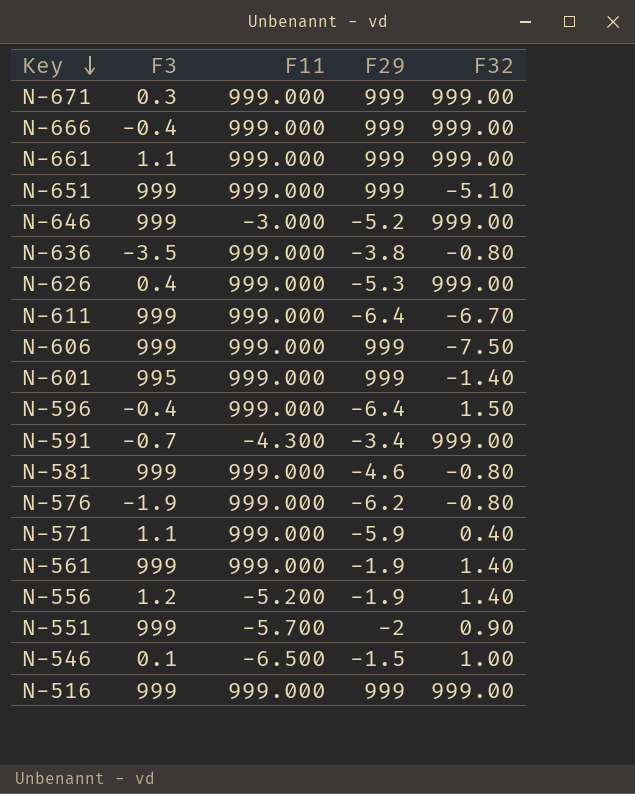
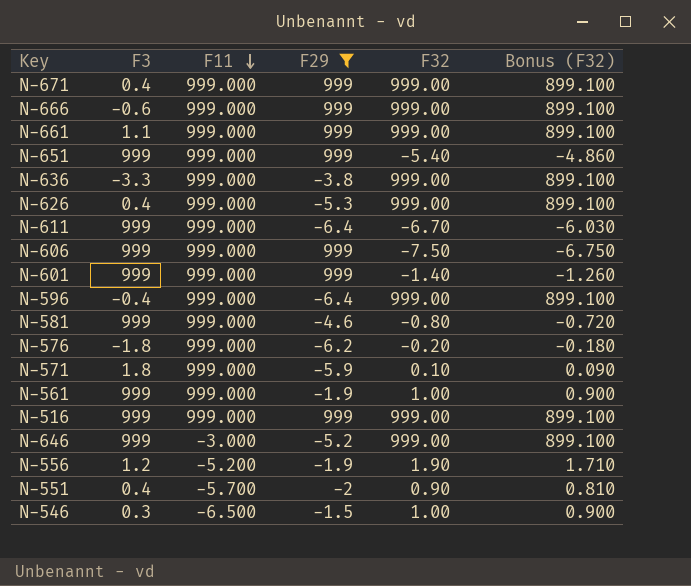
filter: none -> F29 != -3.4
row order: Key descending -> F11 descending
column Bonus (F32) | formula: none -> [F32] * 0.9
N-671 | F3: 0.3 -> 0.4
N-666 | F3: -0.4 -> -0.6
N-651 | F32: -5.10 -> -5.40
N-636 | F3: -3.5 -> -3.3
N-636 | F32: -0.80 -> 999.00
N-601 | F3: 995 -> 999
N-596 | F32: 1.50 -> 999.00
N-576 | F3: -1.9 -> -1.8
N-576 | F32: -0.80 -> -0.20
N-571 | F3: 1.1 -> 1.8
N-571 | F32: 0.40 -> 0.10
N-561 | F32: 1.40 -> 1.00
N-556 | F32: 1.40 -> 1.90
N-551 | F3: 999 -> 0.4
N-546 | F3: 0.1 -> 0.3

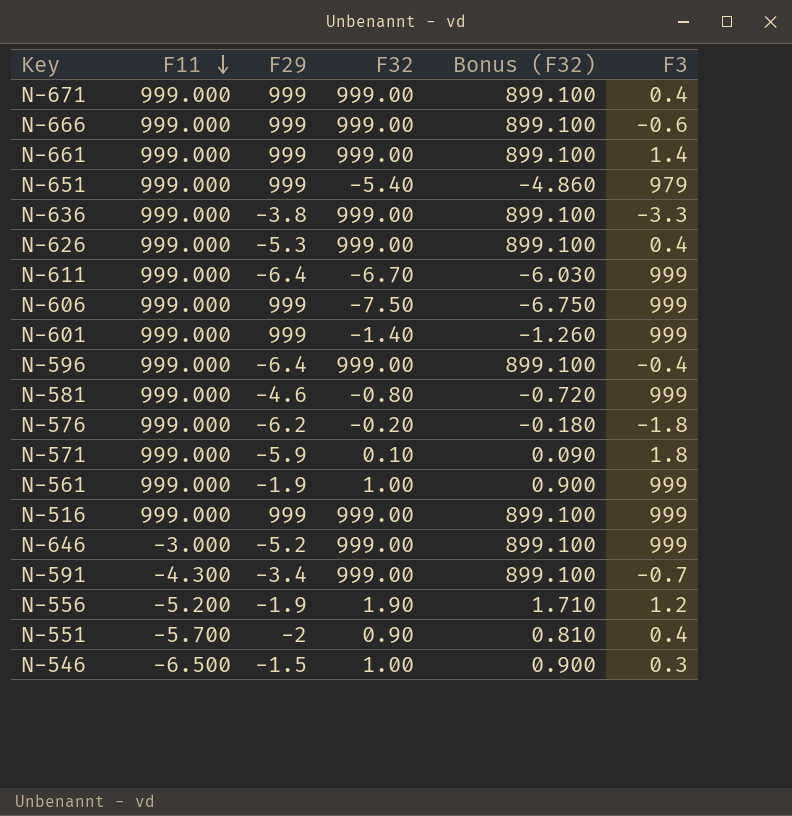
filter: F29 != -3.4 -> none
column F3 | position: 2 -> 6
N-661 | F3: 1.1 -> 1.4
N-651 | F3: 999 -> 979

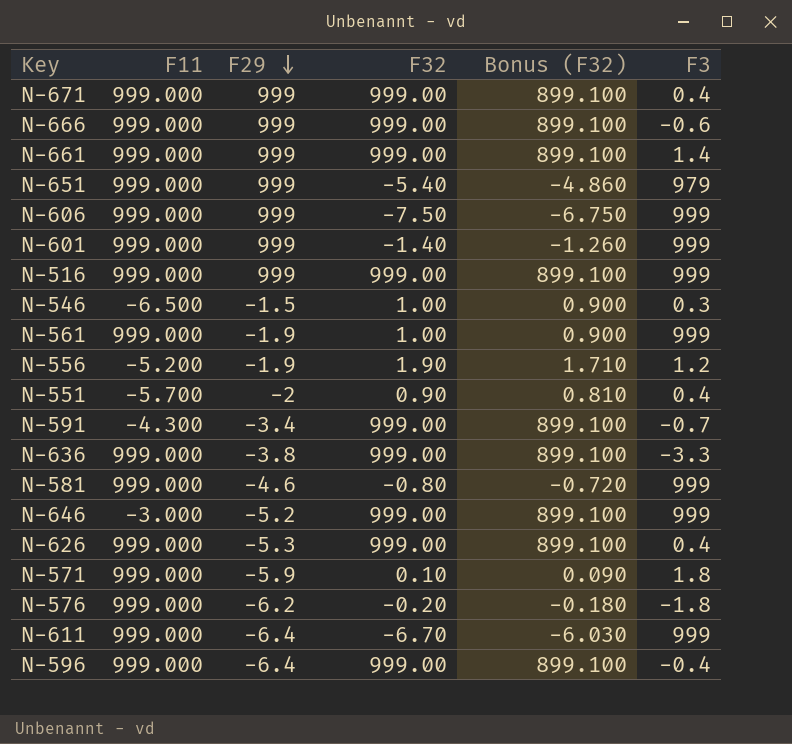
row order: F11 descending -> F29 descending

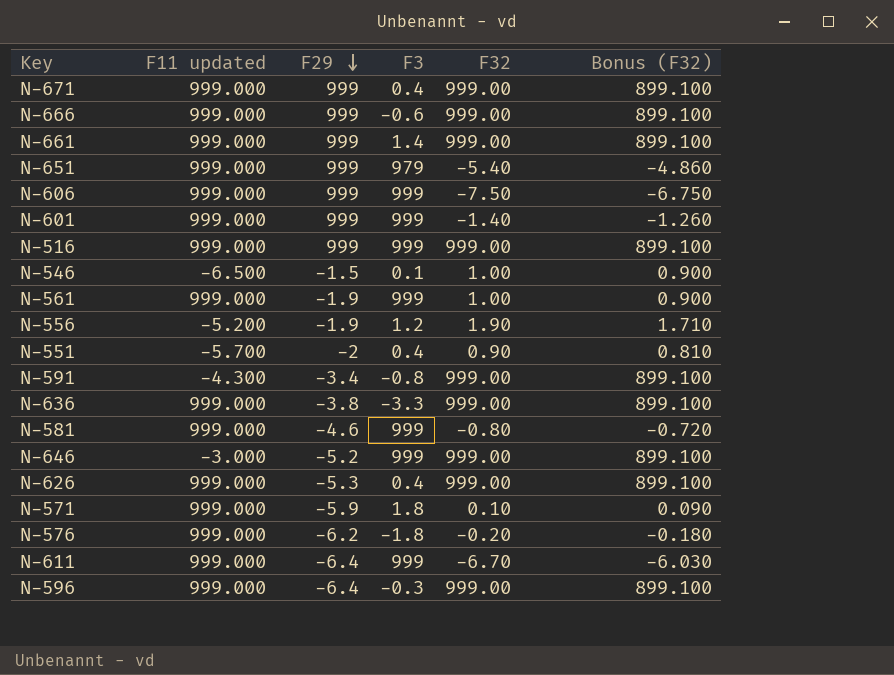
column name: F11 -> F11 updated
column F3 | position: 6 -> 4
N-546 | F3: 0.3 -> 0.1
N-591 | F3: -0.7 -> -0.8
N-596 | F3: -0.4 -> -0.3

